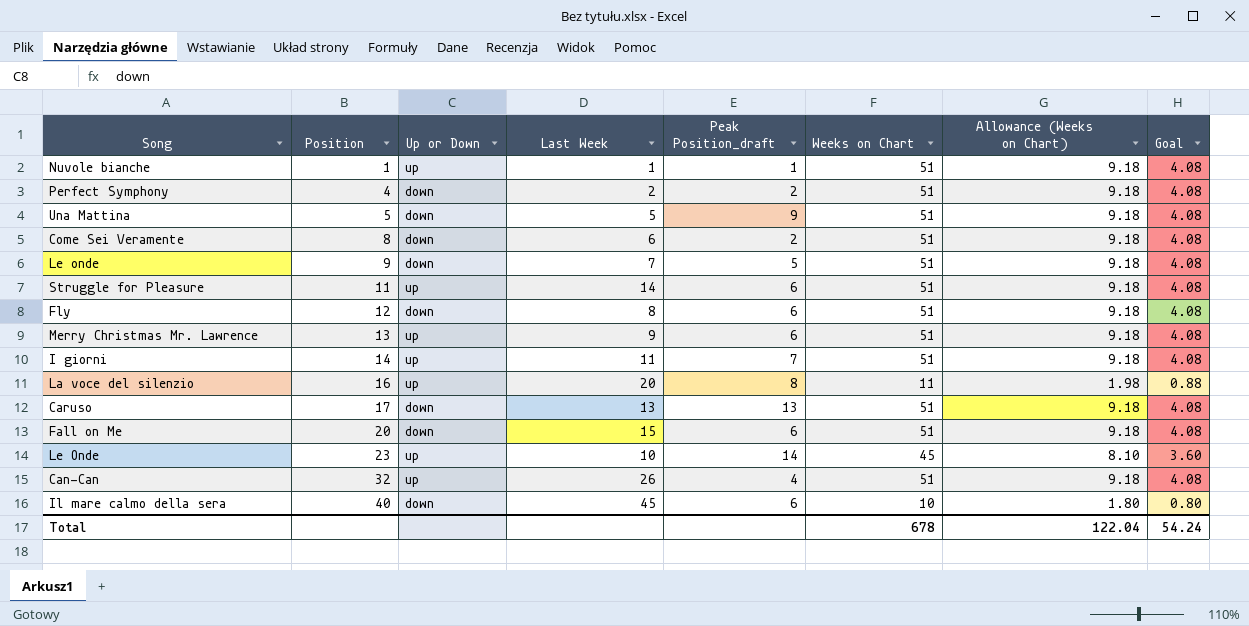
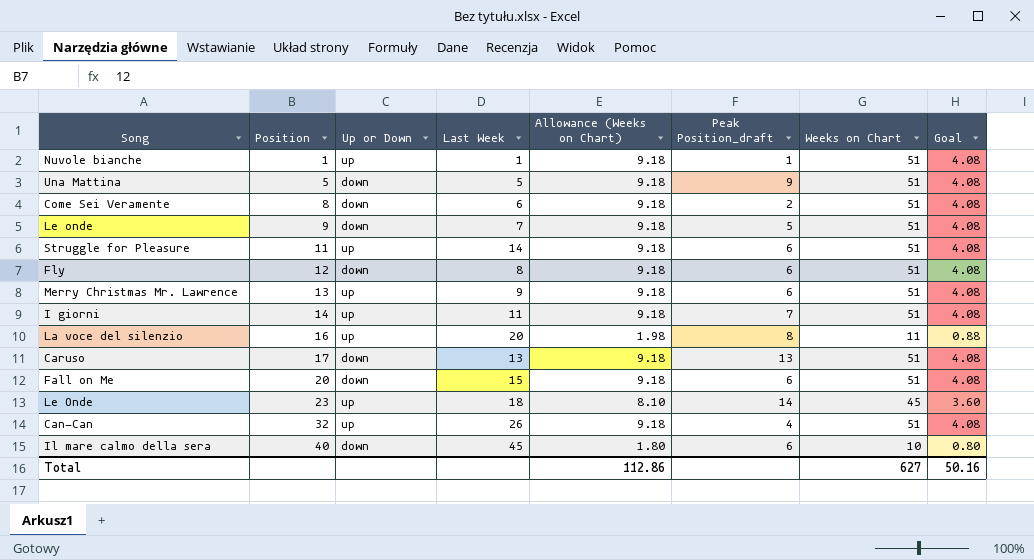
column Allowance (Weeks on Chart) | position: 7 -> 5
row Perfect Symphony: 4 | down | 2 | 2 | 51 | 9.18 | 4.08 -> none
Le Onde | Last Week: 10 -> 18
Total | Allowance (Weeks on Chart): 122.04 -> 112.86
Total | Weeks on Chart: 678 -> 627
Total | Goal: 54.24 -> 50.16

